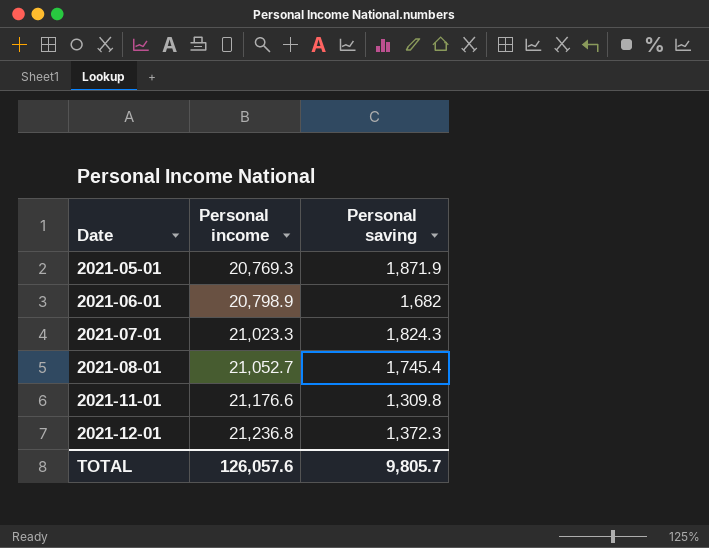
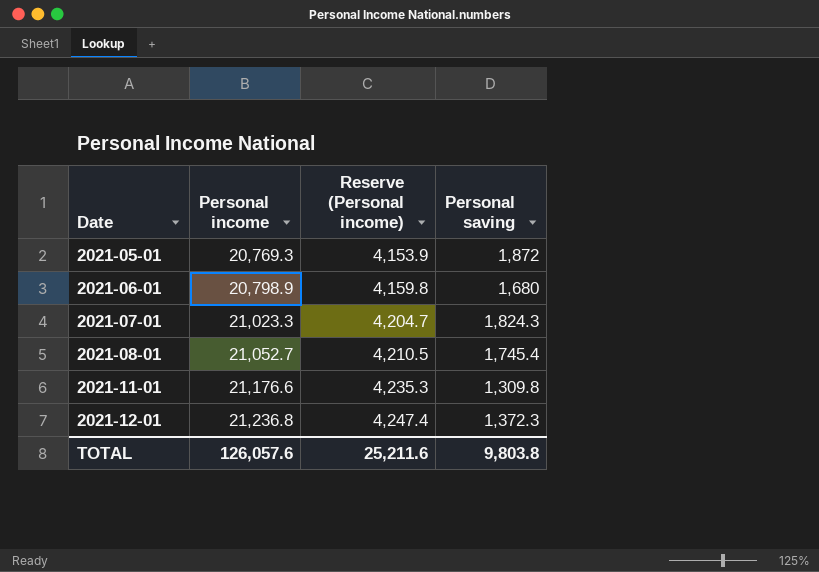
column Reserve (Personal income) | formula: none -> [Personal income] * 0.2
2021-05-01 | Personal saving: 1,871.9 -> 1,872
2021-06-01 | Personal saving: 1,682 -> 1,680
TOTAL | Personal saving: 9,805.7 -> 9,803.8

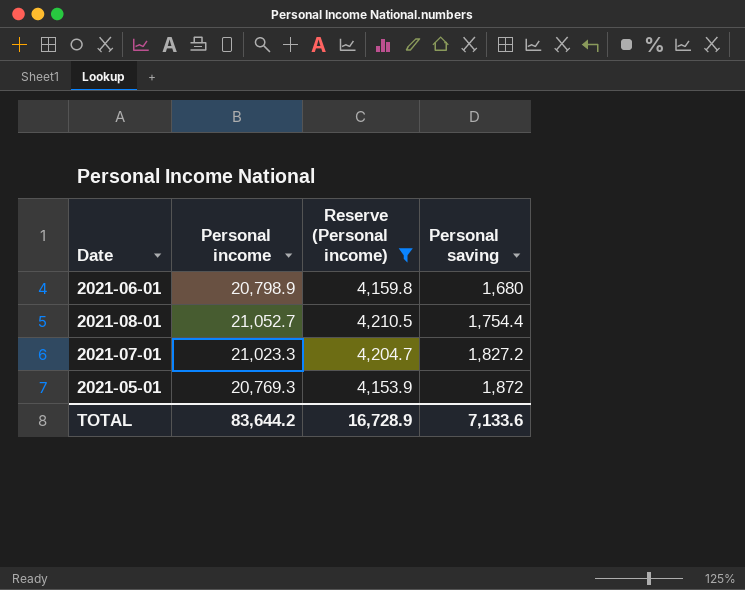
filter: none -> Reserve (Personal income) <= 4,210.5
row order: Date ascending -> Personal saving ascending
2021-08-01 | Personal saving: 1,745.4 -> 1,754.4
2021-07-01 | Personal saving: 1,824.3 -> 1,827.2
TOTAL | Personal income: 126,057.6 -> 83,644.2
TOTAL | Reserve (Personal income): 25,211.6 -> 16,728.9
TOTAL | Personal saving: 9,803.8 -> 7,133.6

